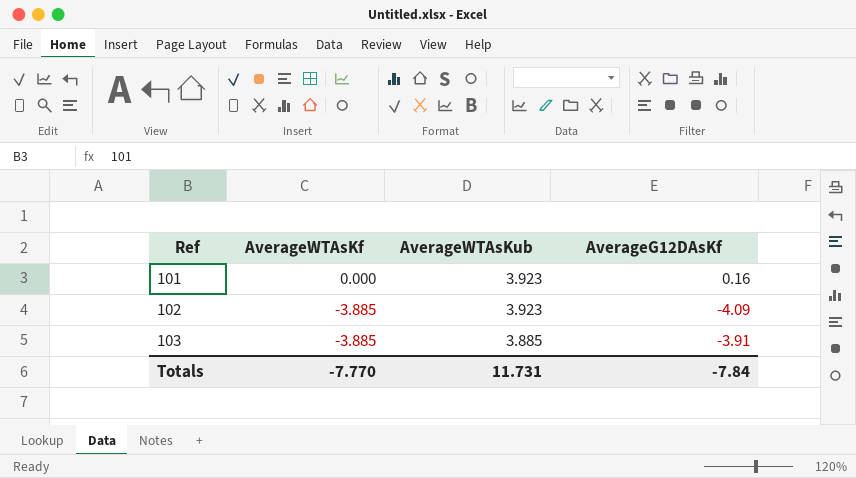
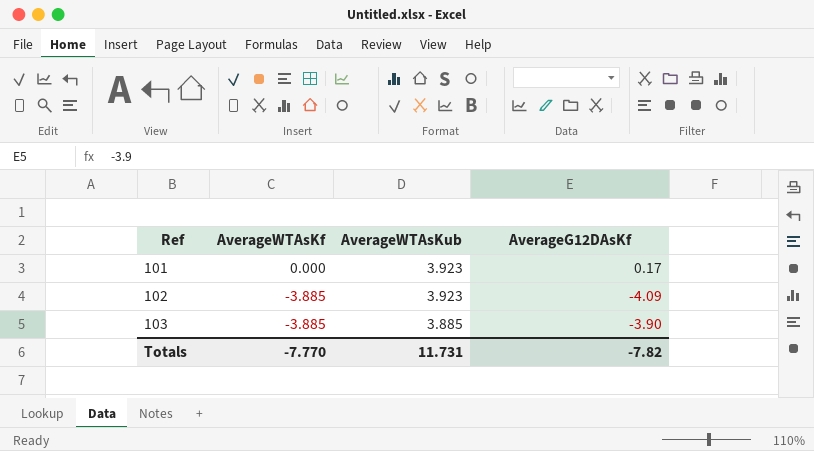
101 | AverageG12DAsKf: 0.16 -> 0.17
103 | AverageG12DAsKf: -3.91 -> -3.90
Totals | AverageG12DAsKf: -7.84 -> -7.82

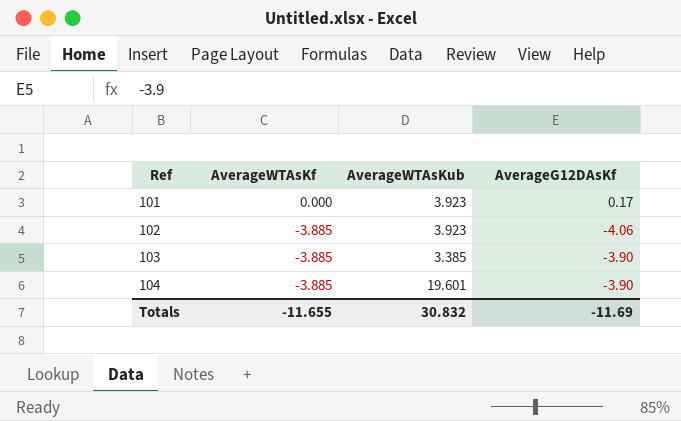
102 | AverageG12DAsKf: -4.09 -> -4.06
103 | AverageWTAsKub: 3.885 -> 3.385
row 104: none -> -3.885 | 19.601 | -3.90
Totals | AverageWTAsKf: -7.770 -> -11.655
Totals | AverageWTAsKub: 11.731 -> 30.832
Totals | AverageG12DAsKf: -7.82 -> -11.69

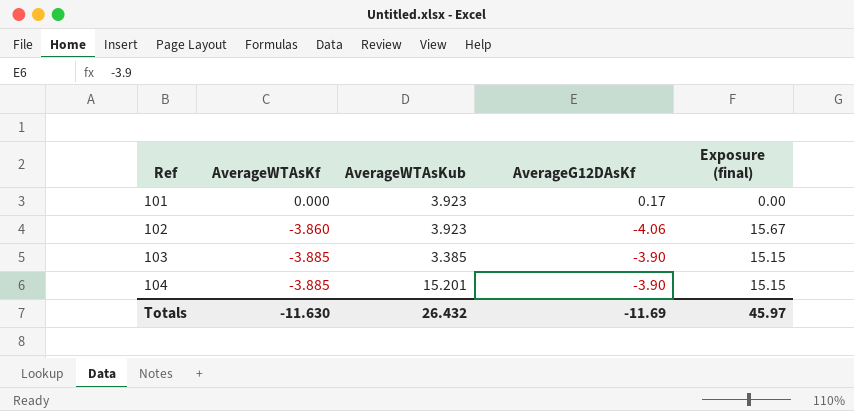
column Exposure (final) | formula: none -> [AverageWTAsKf] * [AverageG12DAsKf]
102 | AverageWTAsKf: -3.885 -> -3.860
104 | AverageWTAsKub: 19.601 -> 15.201
Totals | AverageWTAsKf: -11.655 -> -11.630
Totals | AverageWTAsKub: 30.832 -> 26.432

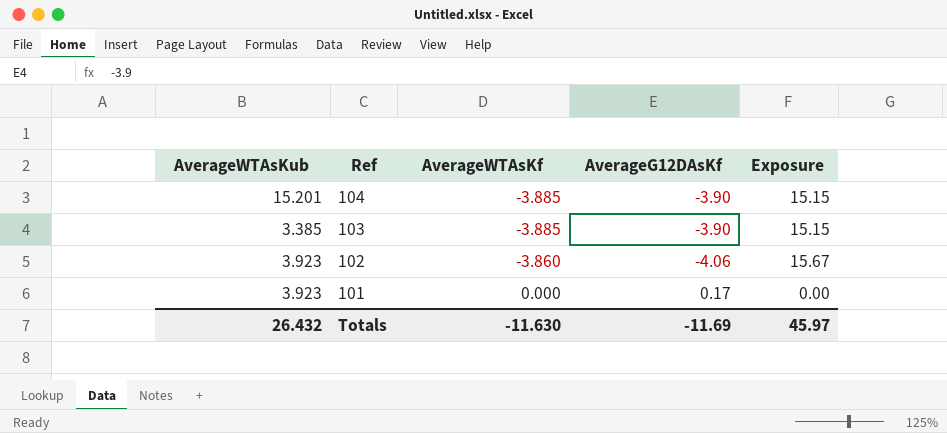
row order: Ref ascending -> Ref descending
column AverageWTAsKub | position: 3 -> 1
column name: Exposure (final) -> Exposure

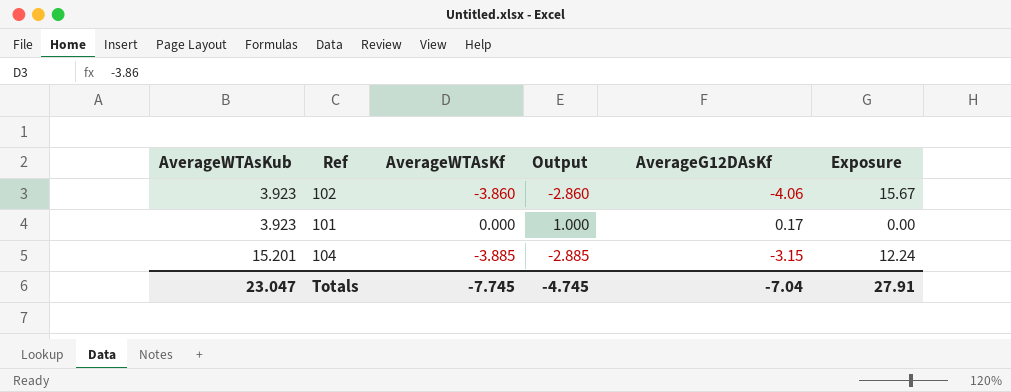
row order: Ref descending -> AverageWTAsKub ascending
column Output | formula: none -> [AverageWTAsKf] + 1
row 103: 3.385 | -3.885 | -3.90 | 15.15 -> none
104 | AverageG12DAsKf: -3.90 -> -3.15
104 | Exposure: 15.15 -> 12.24
Totals | AverageWTAsKub: 26.432 -> 23.047
Totals | AverageWTAsKf: -11.630 -> -7.745
Totals | AverageG12DAsKf: -11.69 -> -7.04
Totals | Exposure: 45.97 -> 27.91

